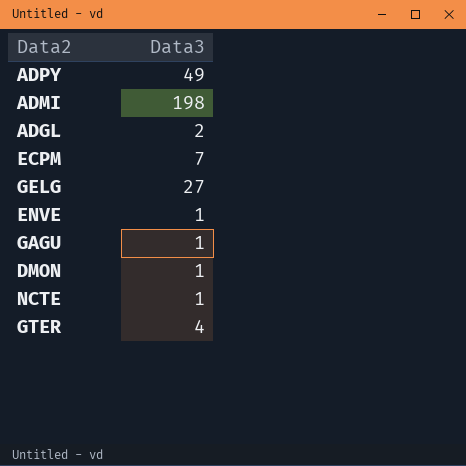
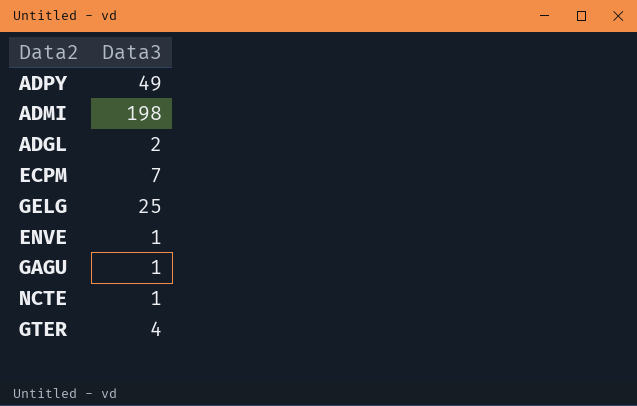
row DMON: 1 -> none
GELG | Data3: 27 -> 25

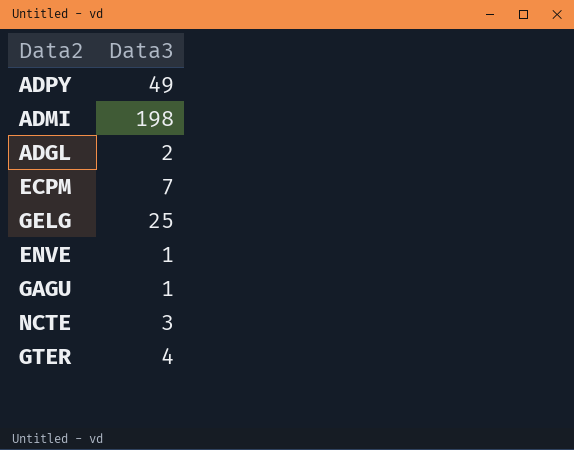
NCTE | Data3: 1 -> 3

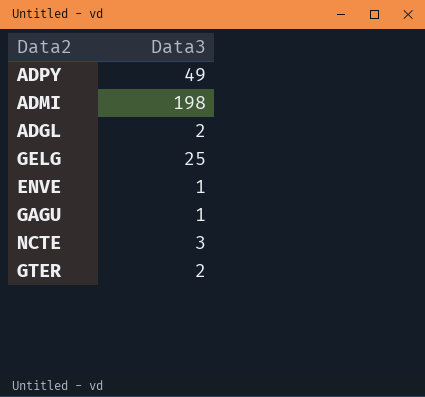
row ECPM: 7 -> none
GTER | Data3: 4 -> 2

